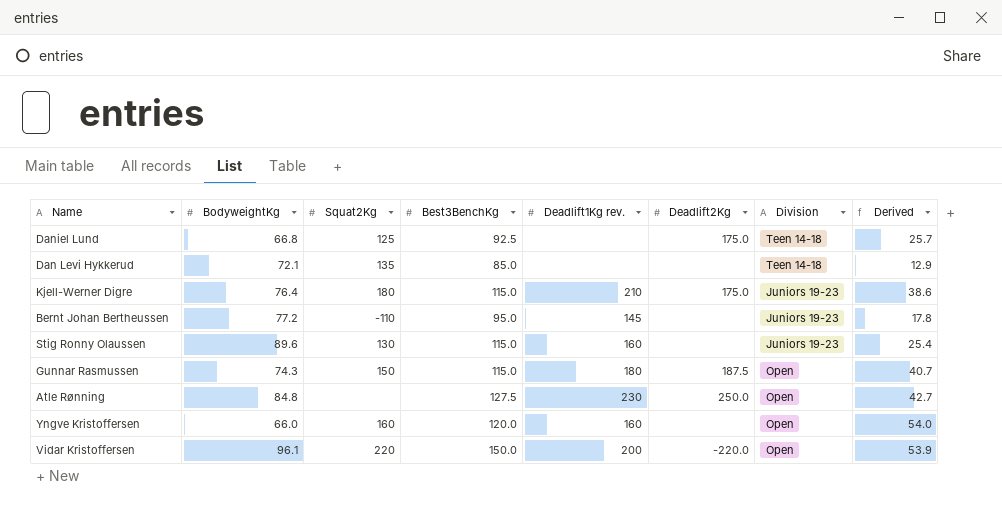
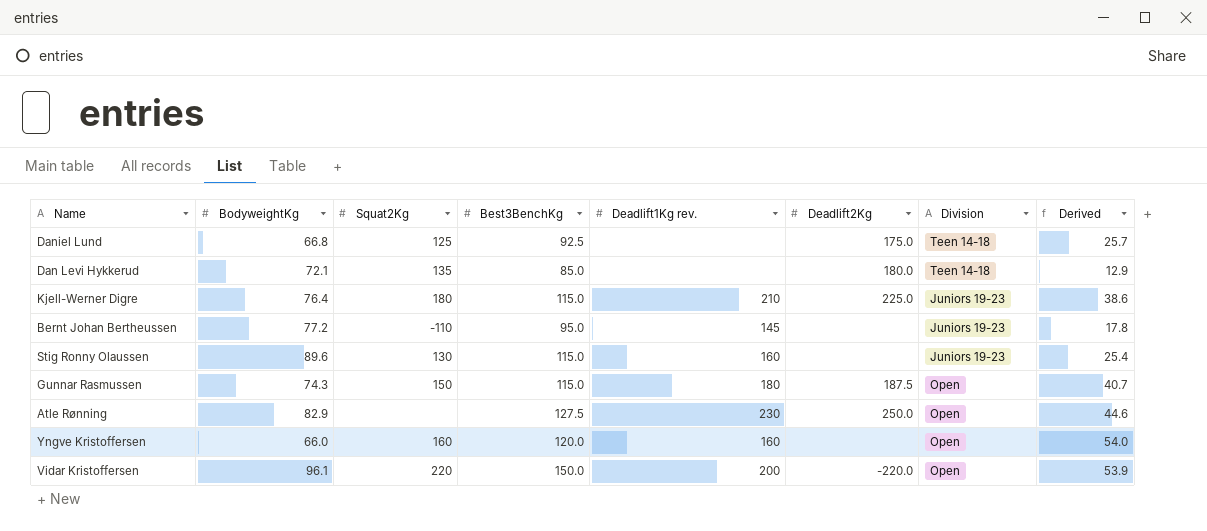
Dan Levi Hykkerud | Deadlift2Kg: none -> 180.0
Kjell-Werner Digre | Deadlift2Kg: 175.0 -> 225.0
Atle Rønning | BodyweightKg: 84.8 -> 82.9
Atle Rønning | Derived: 42.7 -> 44.6

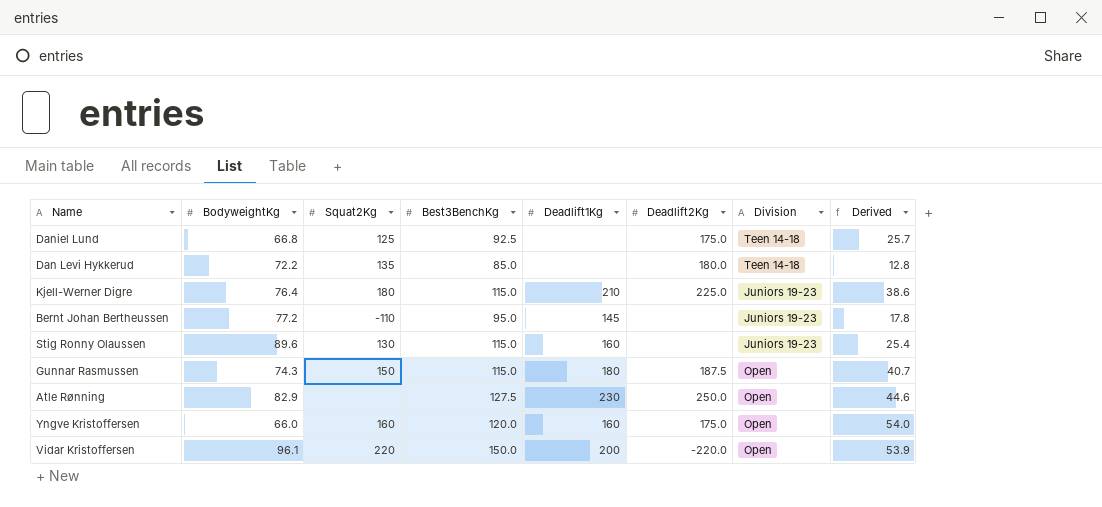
column name: Deadlift1Kg rev. -> Deadlift1Kg
Dan Levi Hykkerud | BodyweightKg: 72.1 -> 72.2
Dan Levi Hykkerud | Derived: 12.9 -> 12.8
Yngve Kristoffersen | Deadlift2Kg: none -> 175.0

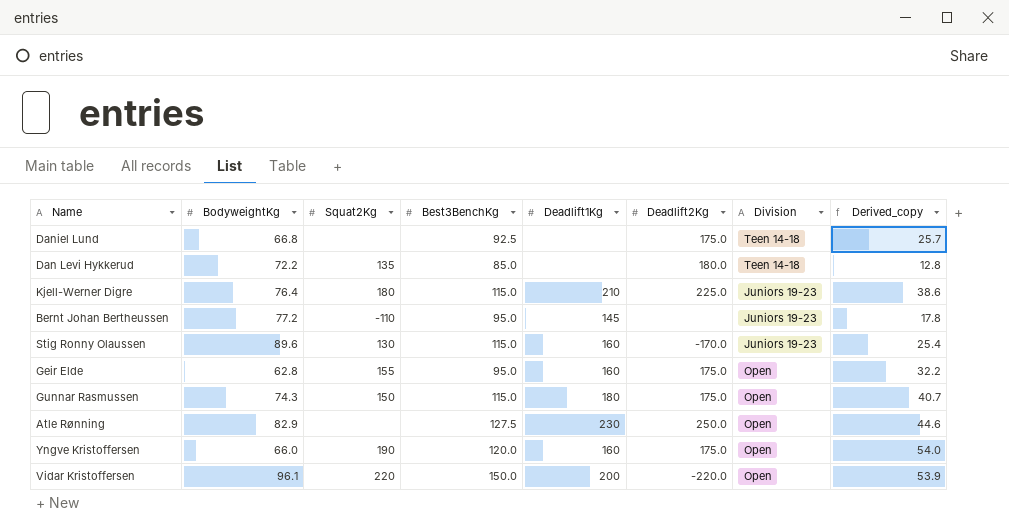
column name: Derived -> Derived_copy
Daniel Lund | Squat2Kg: 125 -> none
Stig Ronny Olaussen | Deadlift2Kg: none -> -170.0
row Geir Elde: none -> 62.8 | 155 | 95.0 | 160 | 175.0 | Open | 32.2
Gunnar Rasmussen | Deadlift2Kg: 187.5 -> 175.0
Yngve Kristoffersen | Squat2Kg: 160 -> 190

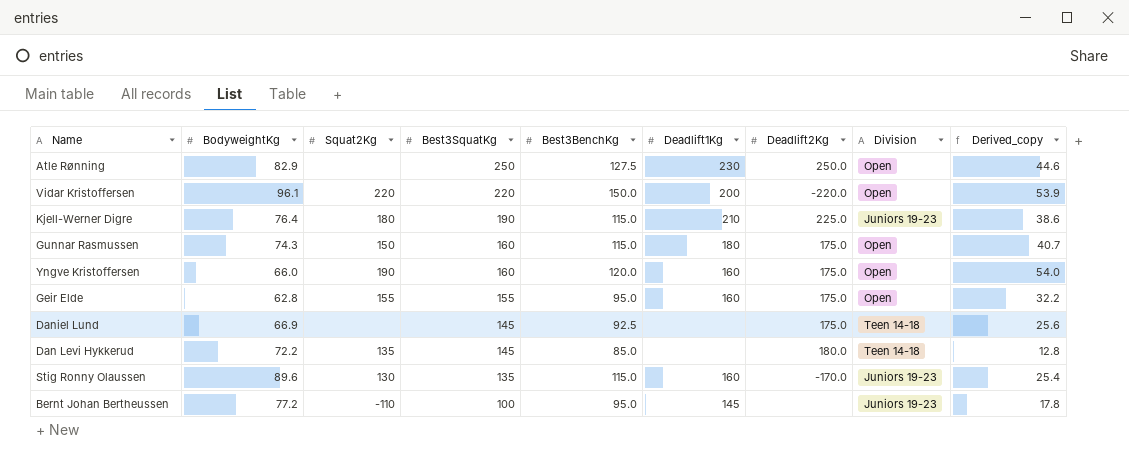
row order: none -> Best3SquatKg descending
column Best3SquatKg | position: none -> 4
Daniel Lund | BodyweightKg: 66.8 -> 66.9
Daniel Lund | Derived_copy: 25.7 -> 25.6

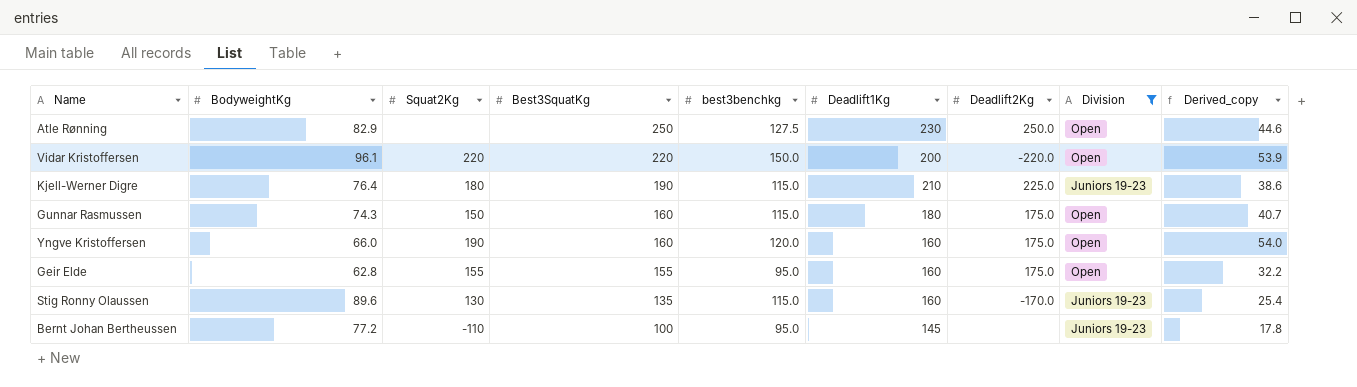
filter: none -> Division != Teen 14-18
column name: Best3BenchKg -> best3benchkg

